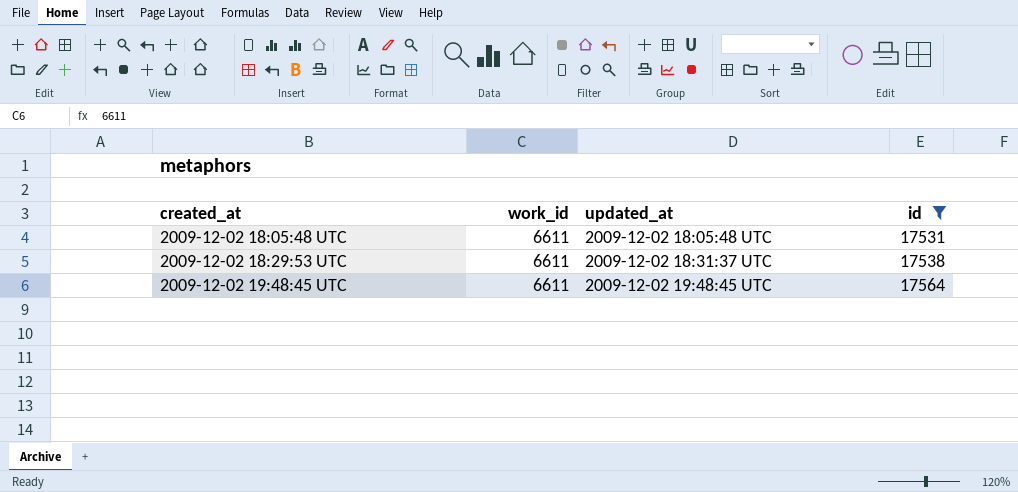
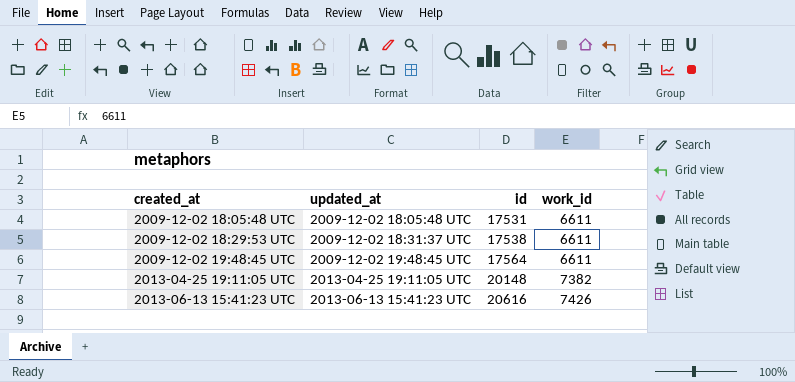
filter: id <= 17564 -> none
column work_id | position: 2 -> 4

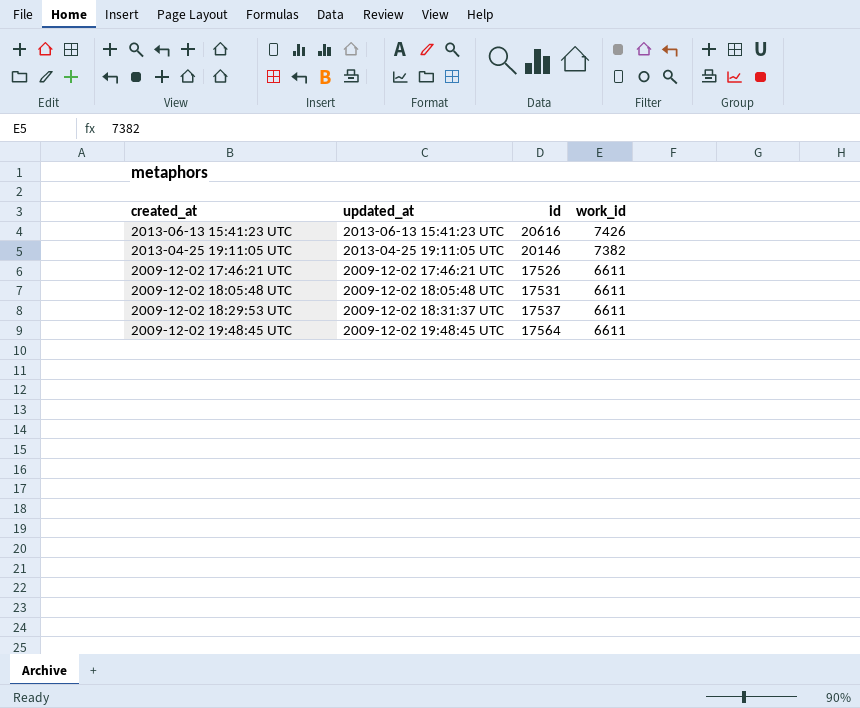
row order: created_at ascending -> work_id descending
2013-04-25 19:11:05 UTC | id: 20148 -> 20146
row 2009-12-02 17:46:21 UTC: none -> 2009-12-02 17:46:21 UTC | 17526 | 6611
2009-12-02 18:29:53 UTC | id: 17538 -> 17537

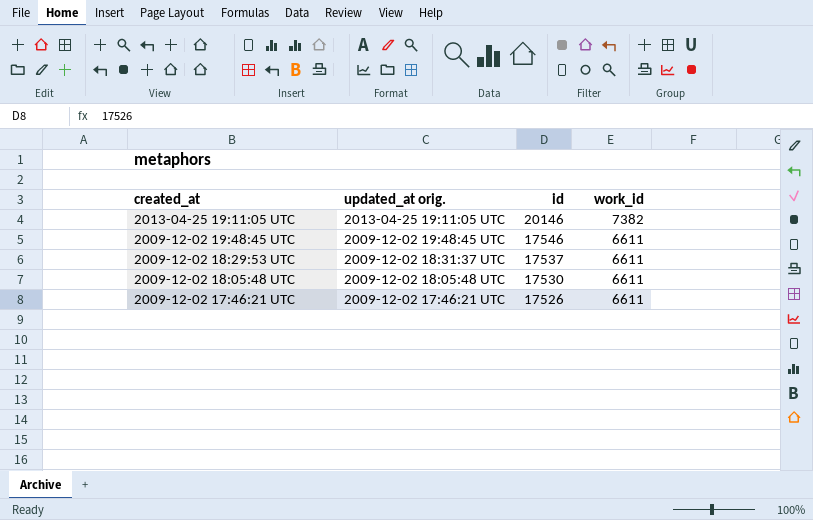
row order: work_id descending -> created_at descending
column name: updated_at -> updated_at orig.
row 2013-06-13 15:41:23 UTC: 2013-06-13 15:41:23 UTC | 20616 | 7426 -> none
2009-12-02 19:48:45 UTC | id: 17564 -> 17546
2009-12-02 18:05:48 UTC | id: 17531 -> 17530

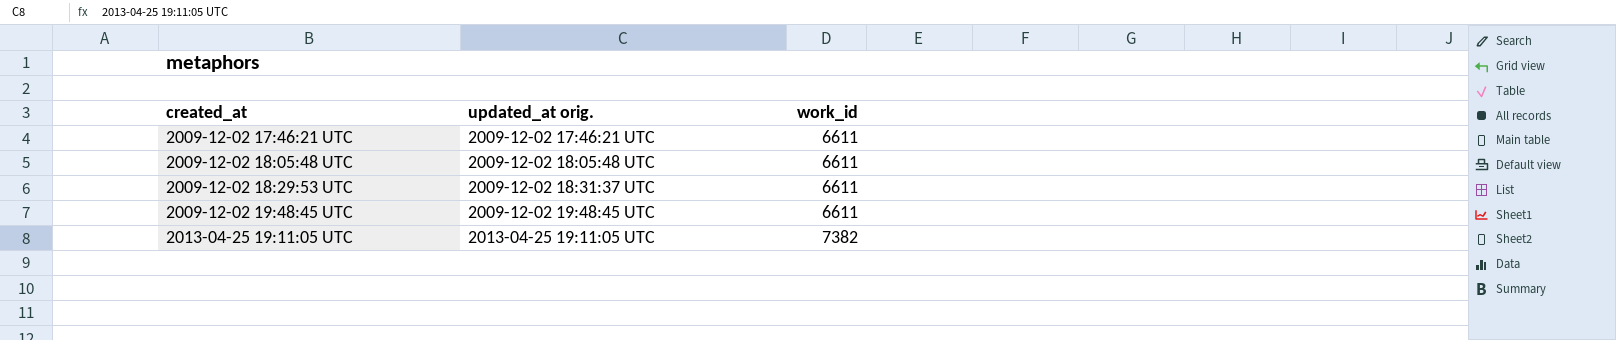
row order: created_at descending -> created_at ascending
column id | position: 3 -> none

